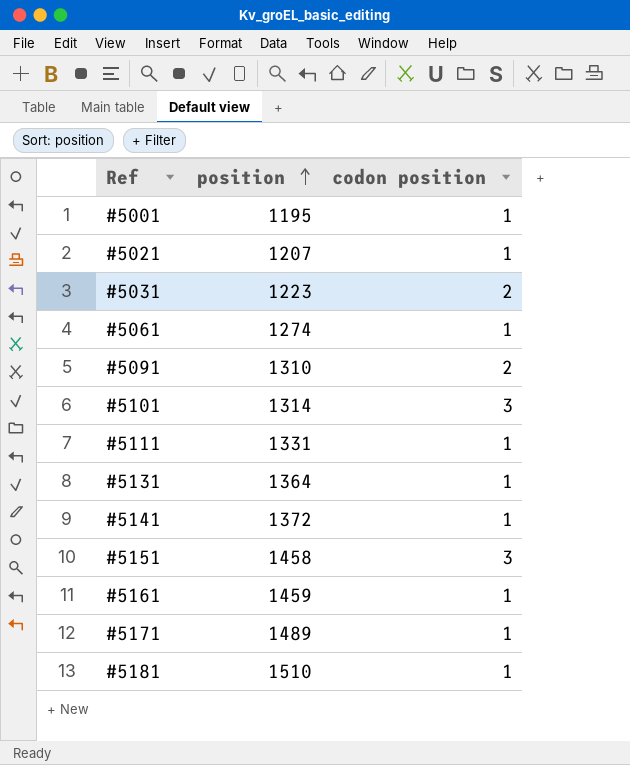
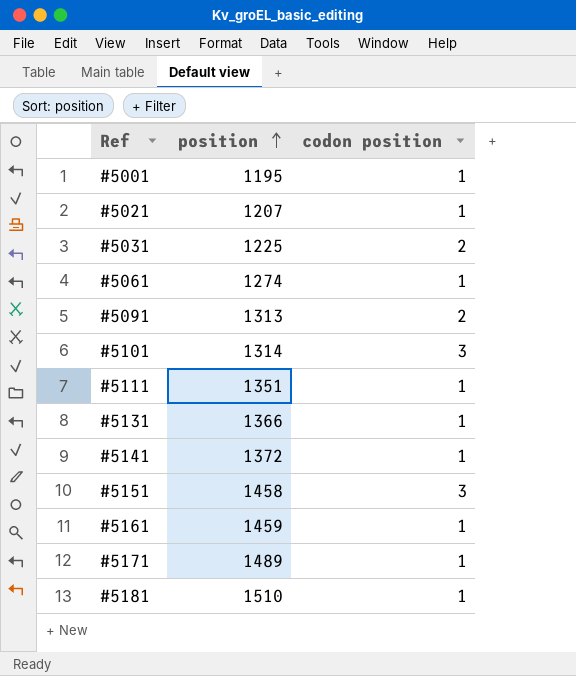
#5031 | position: 1223 -> 1225
#5091 | position: 1310 -> 1313
#5111 | position: 1331 -> 1351
#5131 | position: 1364 -> 1366

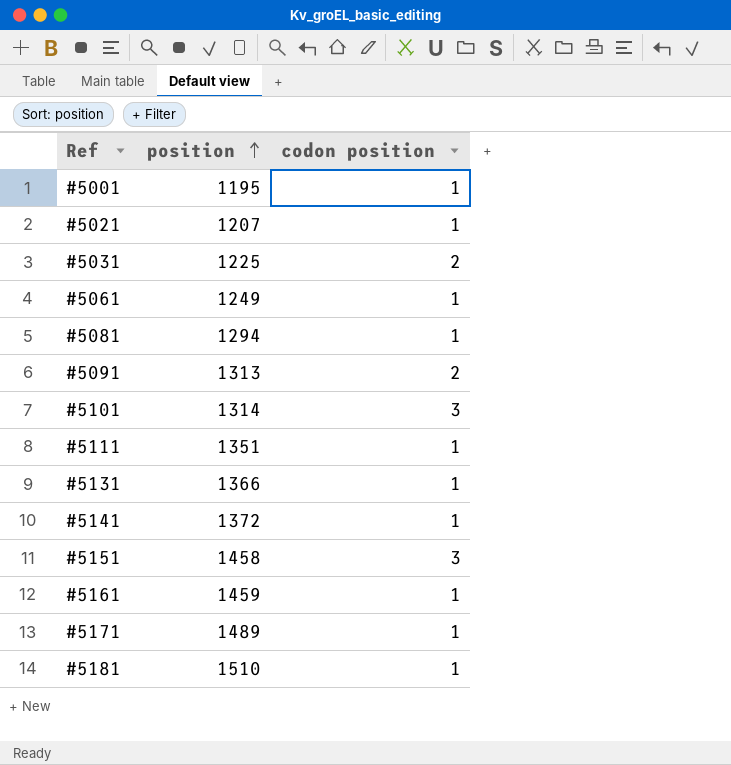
#5061 | position: 1274 -> 1249
row #5081: none -> 1294 | 1

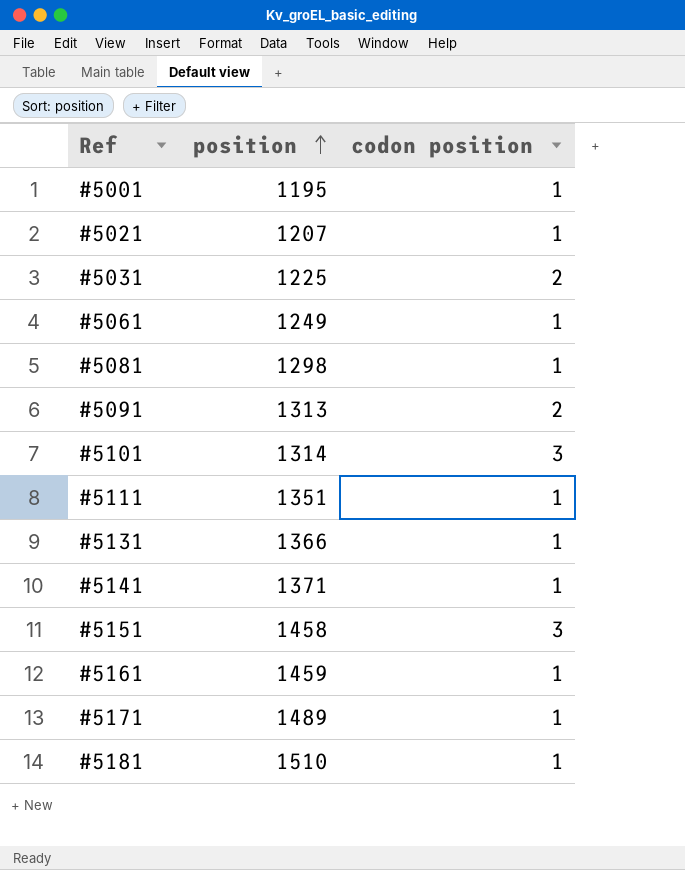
#5081 | position: 1294 -> 1298
#5141 | position: 1372 -> 1371

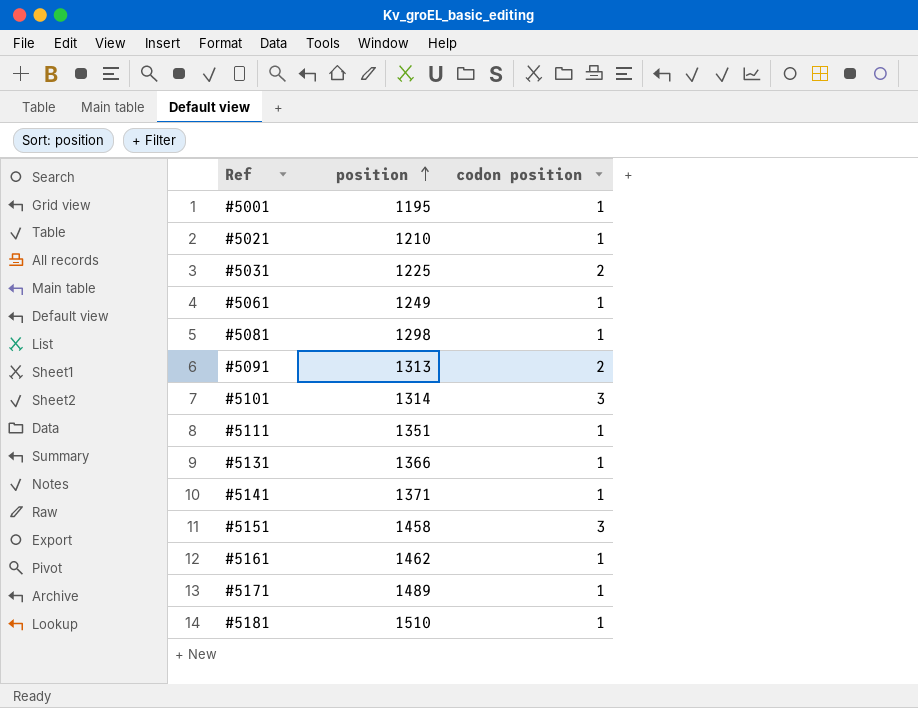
#5021 | position: 1207 -> 1210
#5161 | position: 1459 -> 1462

